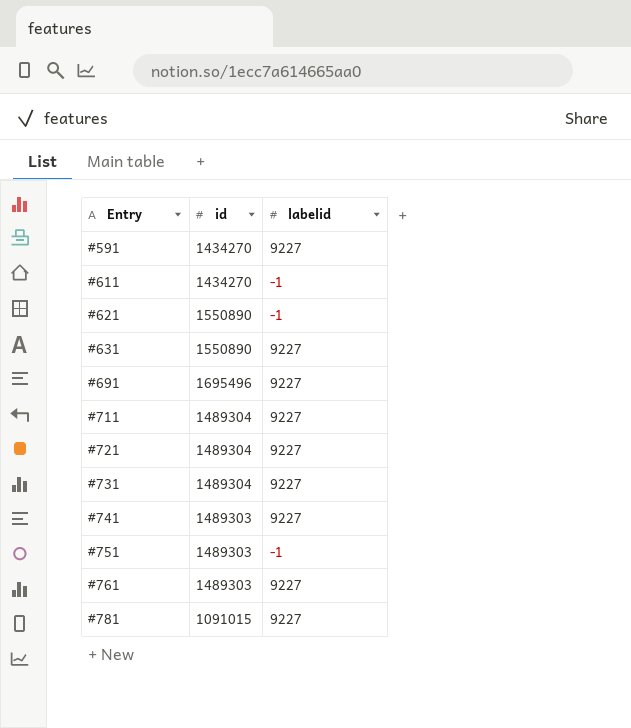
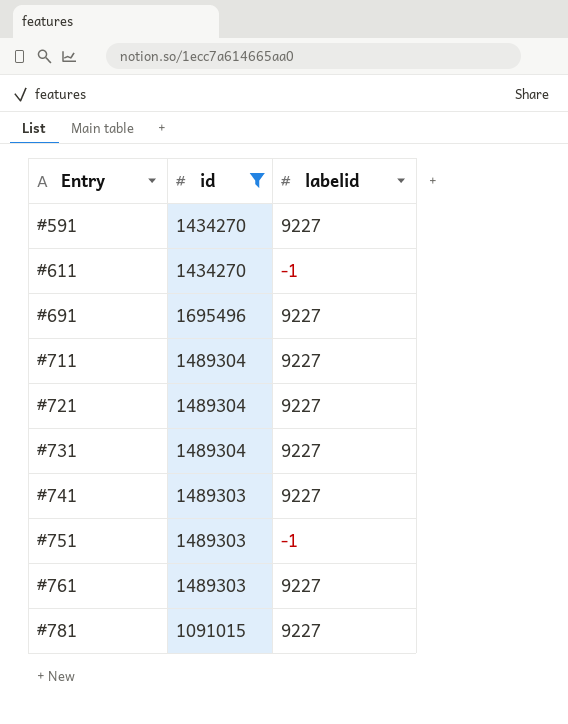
filter: none -> id != 1550890

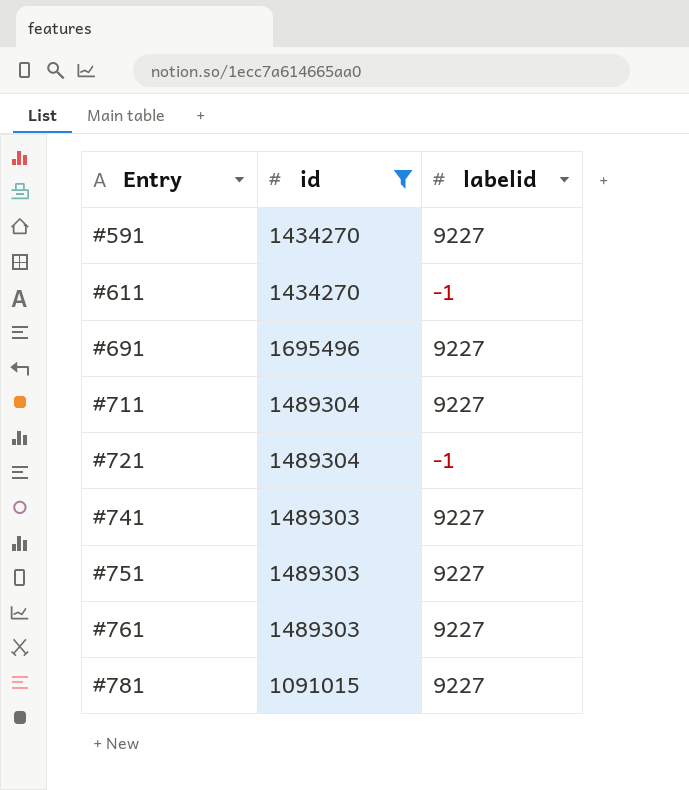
row #731: 1489304 | 9227 -> none
#721 | labelid: 9227 -> -1
#751 | labelid: -1 -> 9227

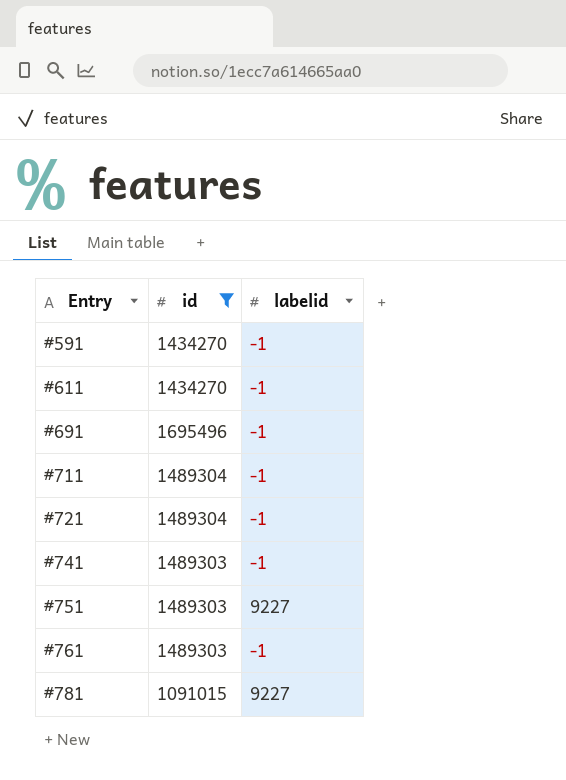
#591 | labelid: 9227 -> -1
#691 | labelid: 9227 -> -1
#711 | labelid: 9227 -> -1
#741 | labelid: 9227 -> -1
#761 | labelid: 9227 -> -1

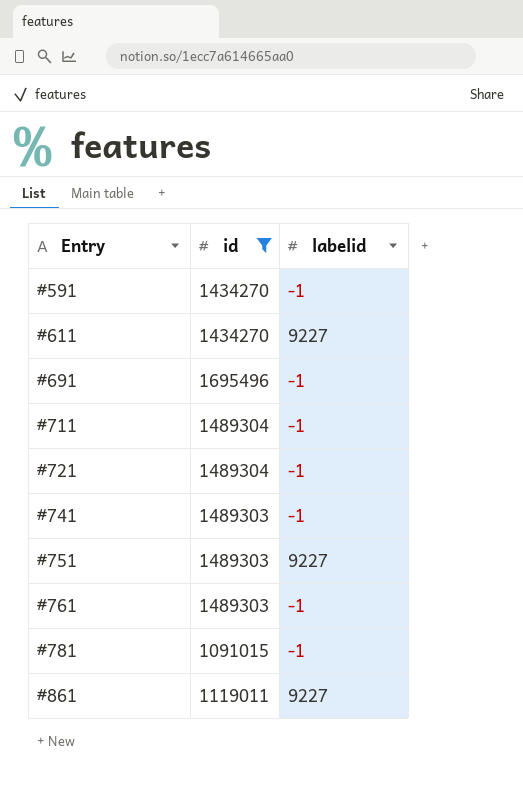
#611 | labelid: -1 -> 9227
#781 | labelid: 9227 -> -1
row #861: none -> 1119011 | 9227

